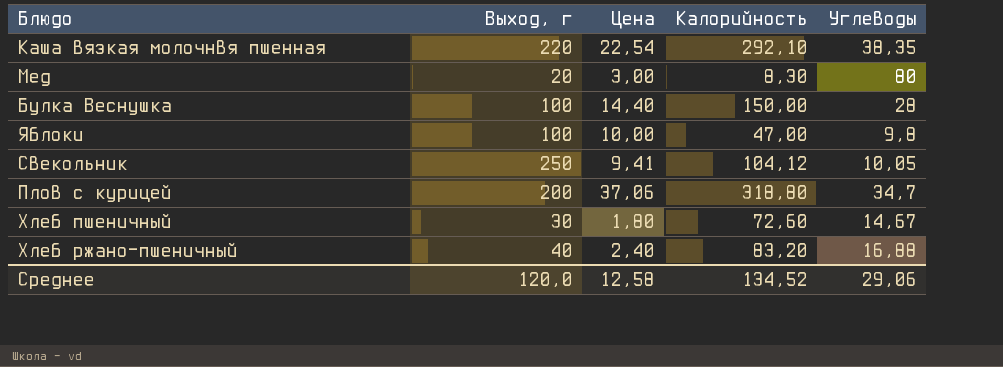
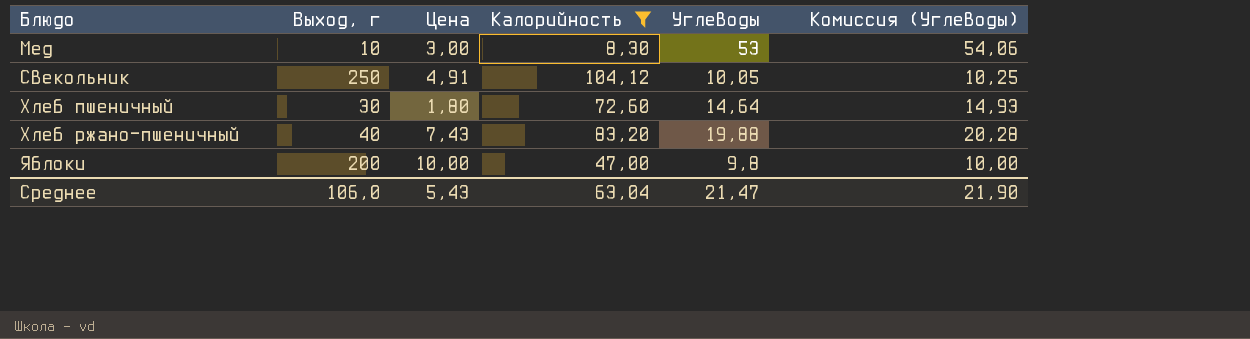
filter: none -> Калорийность <= 104,12
row order: none -> Блюдо ascending
column Комиссия (Углеводы) | formula: none -> [Углеводы] * 1,02
Мед | Выход, г: 20 -> 10
Мед | Углеводы: 80 -> 53
Свекольник | Цена: 9,41 -> 4,91
Хлеб пшеничный | Углеводы: 14,67 -> 14,64
Хлеб ржано-пшеничный | Цена: 2,40 -> 7,43
Хлеб ржано-пшеничный | Углеводы: 16,88 -> 19,88
Яблоки | Выход, г: 100 -> 200
Среднее | Выход, г: 120,0 -> 106,0
Среднее | Цена: 12,58 -> 5,43
Среднее | Калорийность: 134,52 -> 63,04
Среднее | Углеводы: 29,06 -> 21,47

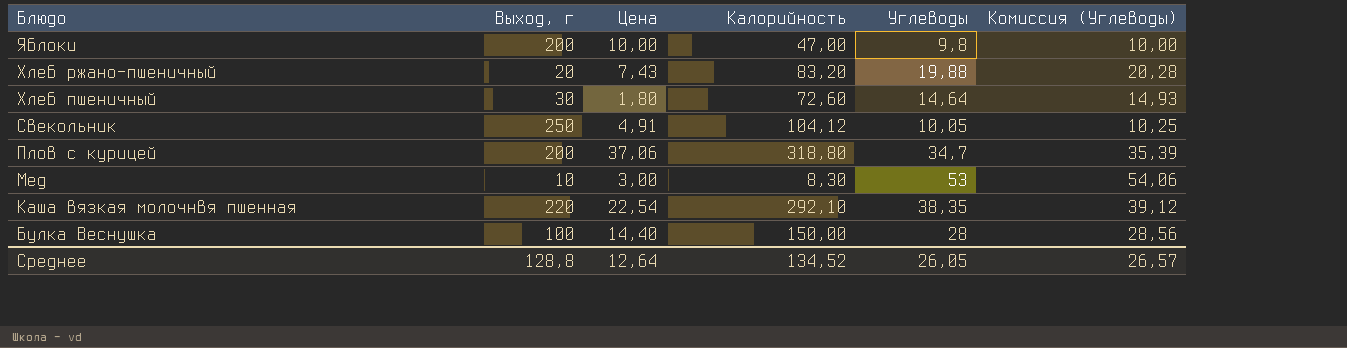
filter: Калорийность <= 104,12 -> none
row order: Блюдо ascending -> Блюдо descending
Хлеб ржано-пшеничный | Выход, г: 40 -> 20
Среднее | Выход, г: 106,0 -> 128,8
Среднее | Цена: 5,43 -> 12,64
Среднее | Калорийность: 63,04 -> 134,52
Среднее | Углеводы: 21,47 -> 26,05
Среднее | Комиссия (Углеводы): 21,90 -> 26,57

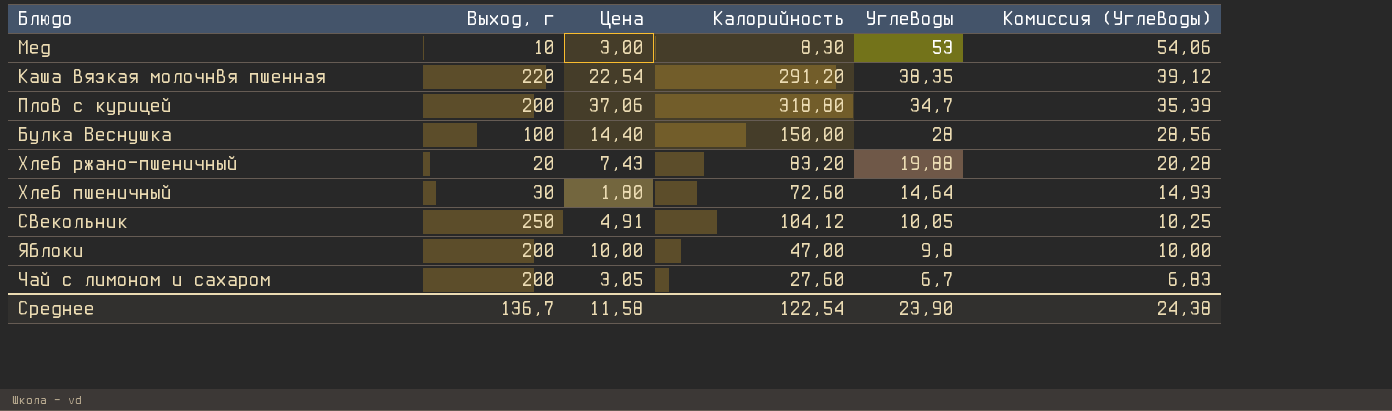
row order: Блюдо descending -> Углеводы descending
Каша вязкая молочнвя пшенная | Калорийность: 292,10 -> 291,20
row Чай с лимоном и сахаром: none -> 200 | 3,05 | 27,60 | 6,7 | 6,83
Среднее | Выход, г: 128,8 -> 136,7
Среднее | Цена: 12,64 -> 11,58
Среднее | Калорийность: 134,52 -> 122,54
Среднее | Углеводы: 26,05 -> 23,90
Среднее | Комиссия (Углеводы): 26,57 -> 24,38

